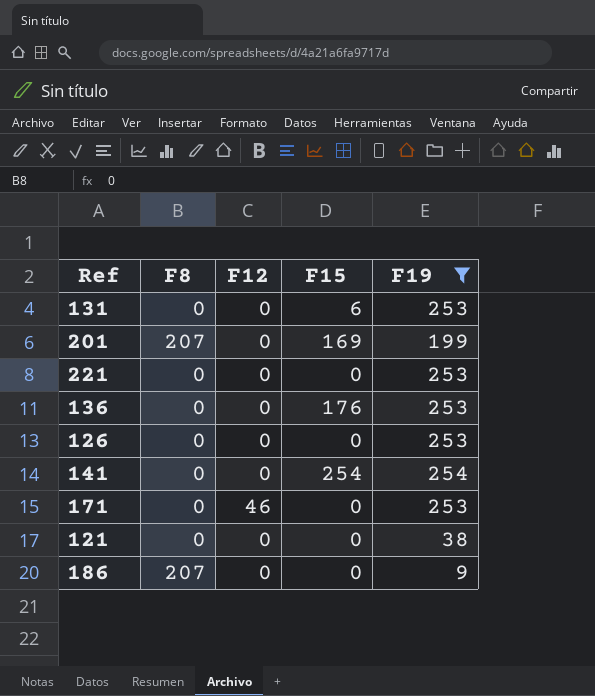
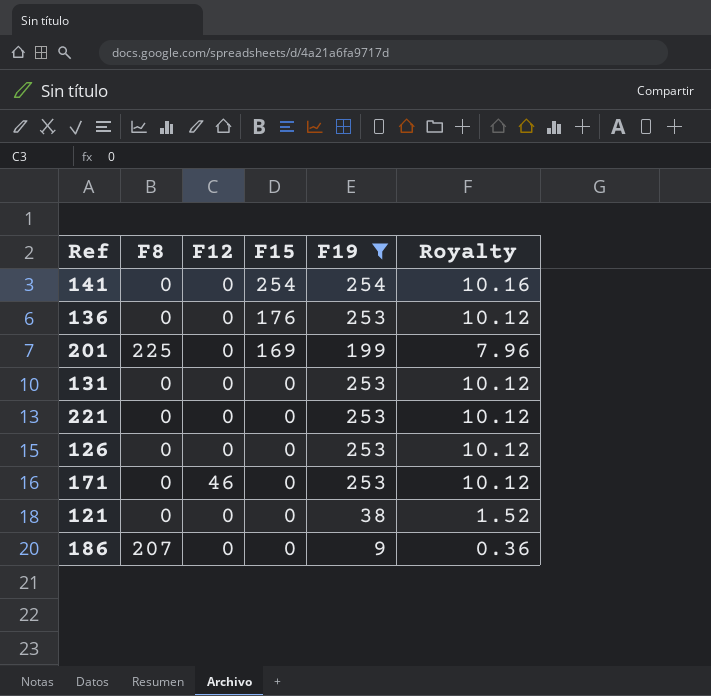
row order: none -> F15 descending
column Royalty | formula: none -> [F19] * 0.04
201 | F8: 207 -> 225
131 | F15: 6 -> 0

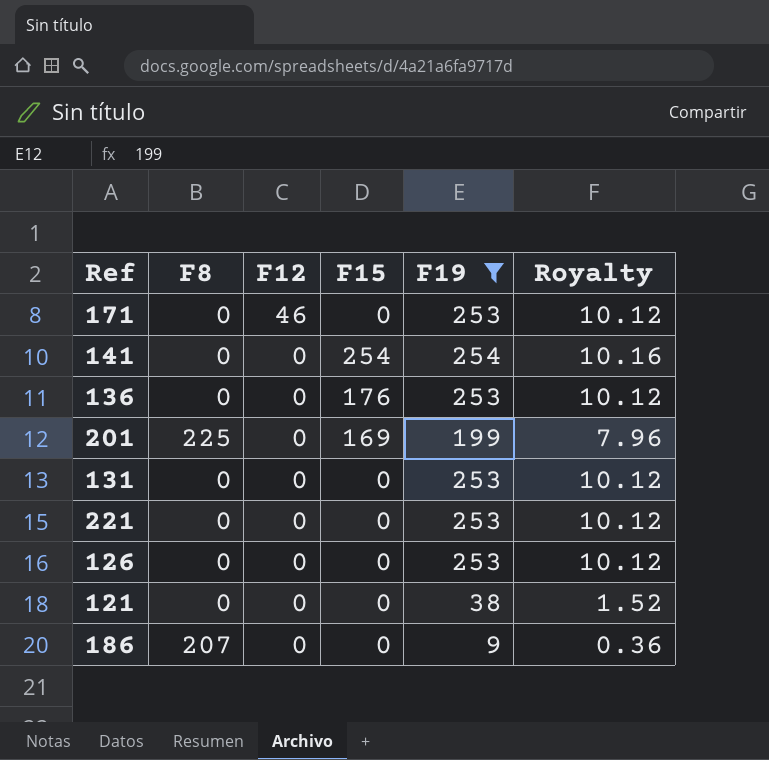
row order: F15 descending -> F12 descending

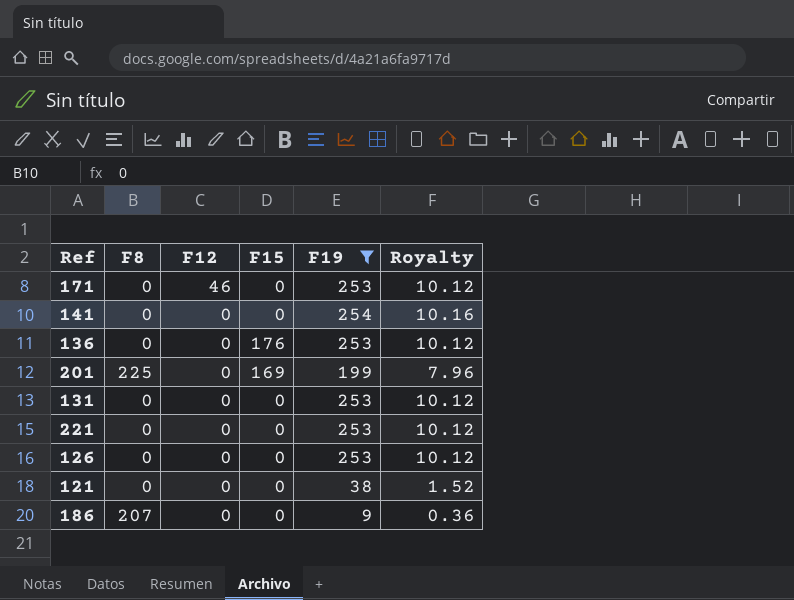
141 | F15: 254 -> 0

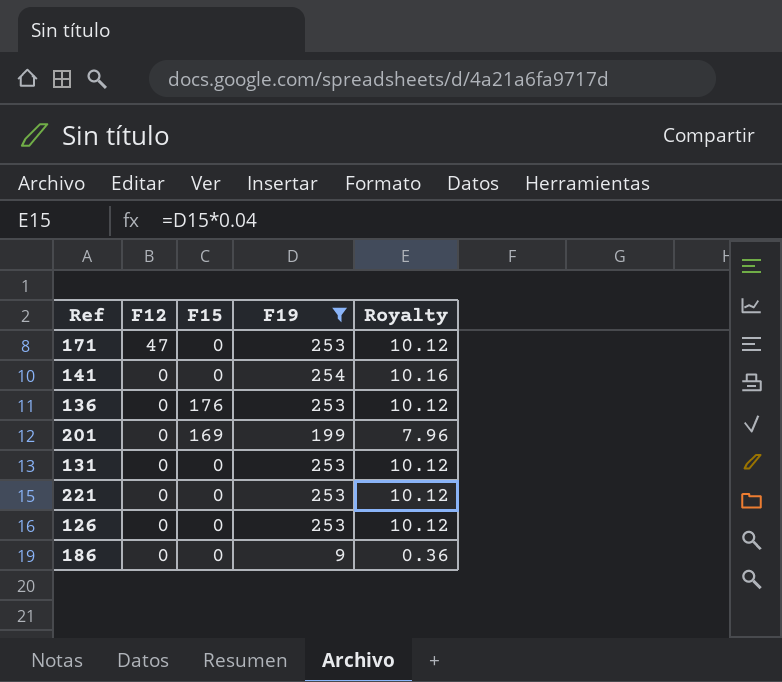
column F8 | position: 2 -> none
row 121: 0 | 0 | 0 | 38 | 1.52 -> none
171 | F12: 46 -> 47

